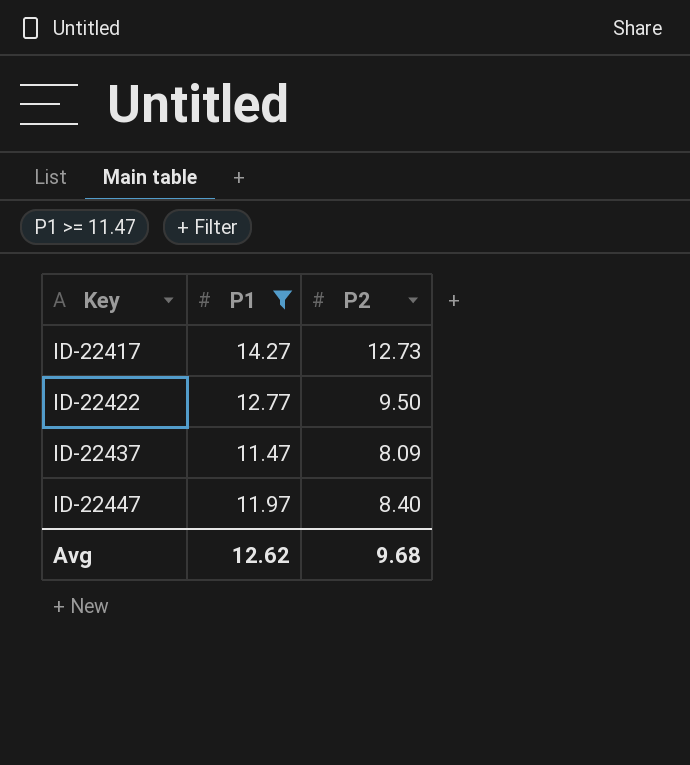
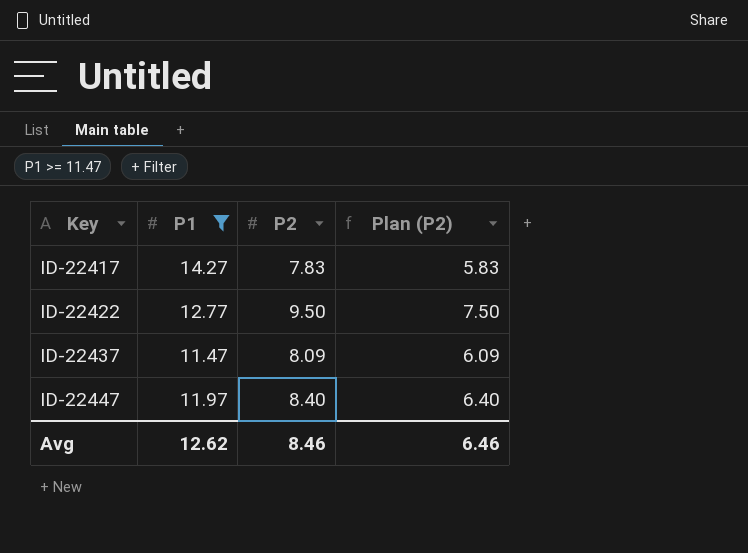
column Plan (P2) | formula: none -> [P2] - 2
ID-22417 | P2: 12.73 -> 7.83
Avg | P2: 9.68 -> 8.46

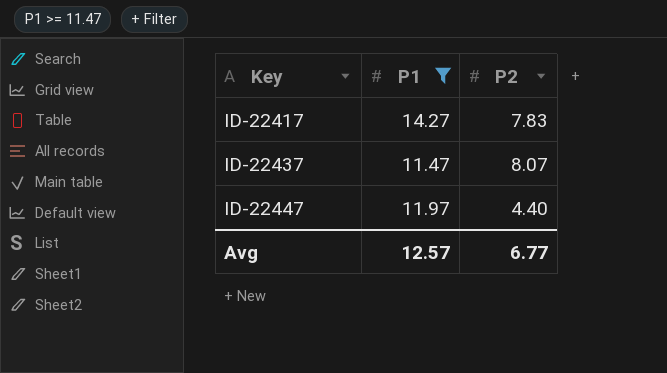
column Plan (P2) | formula: [P2] - 2 -> none
row ID-22422: 12.77 | 9.50 | 7.50 -> none
ID-22437 | P2: 8.09 -> 8.07
ID-22447 | P2: 8.40 -> 4.40
Avg | P1: 12.62 -> 12.57
Avg | P2: 8.46 -> 6.77

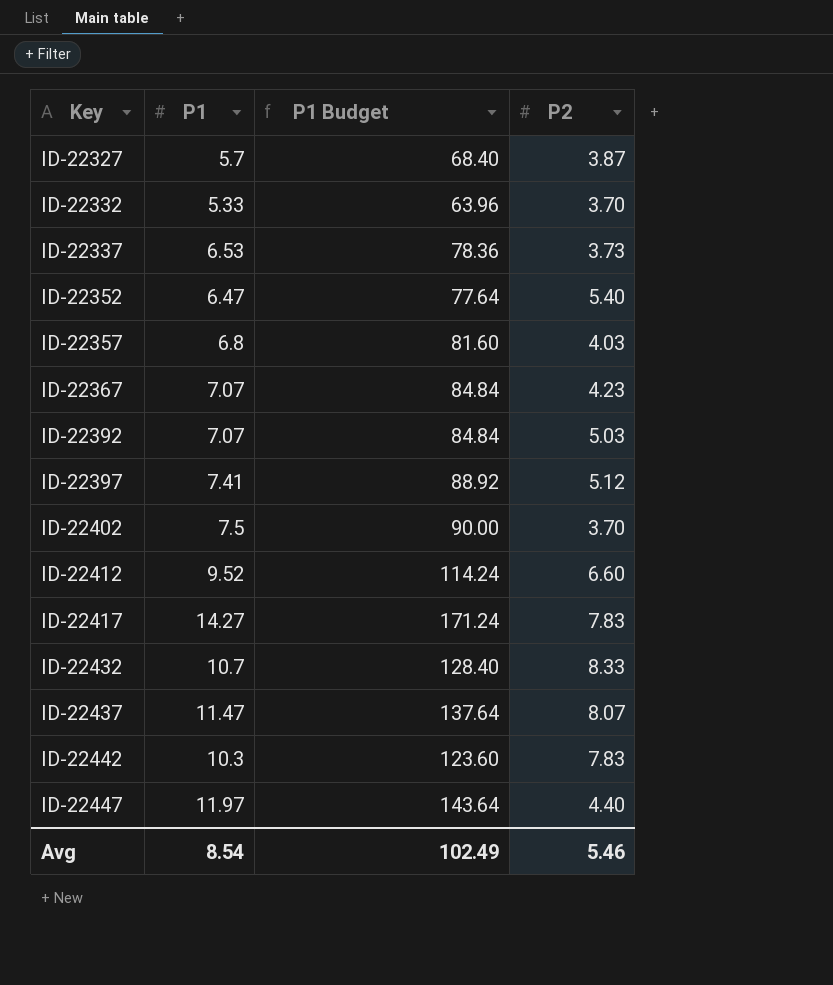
filter: P1 >= 11.47 -> none
column P1 Budget | formula: none -> [P1] * 12
Avg | P1: 12.57 -> 8.54
Avg | P2: 6.77 -> 5.46

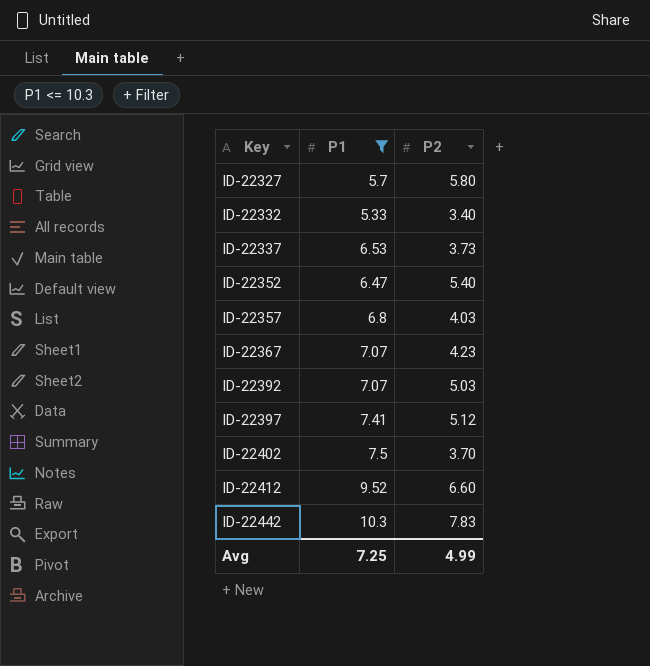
filter: none -> P1 <= 10.3
column P1 Budget | formula: [P1] * 12 -> none
ID-22327 | P2: 3.87 -> 5.80
ID-22332 | P2: 3.70 -> 3.40
Avg | P1: 8.54 -> 7.25
Avg | P2: 5.46 -> 4.99

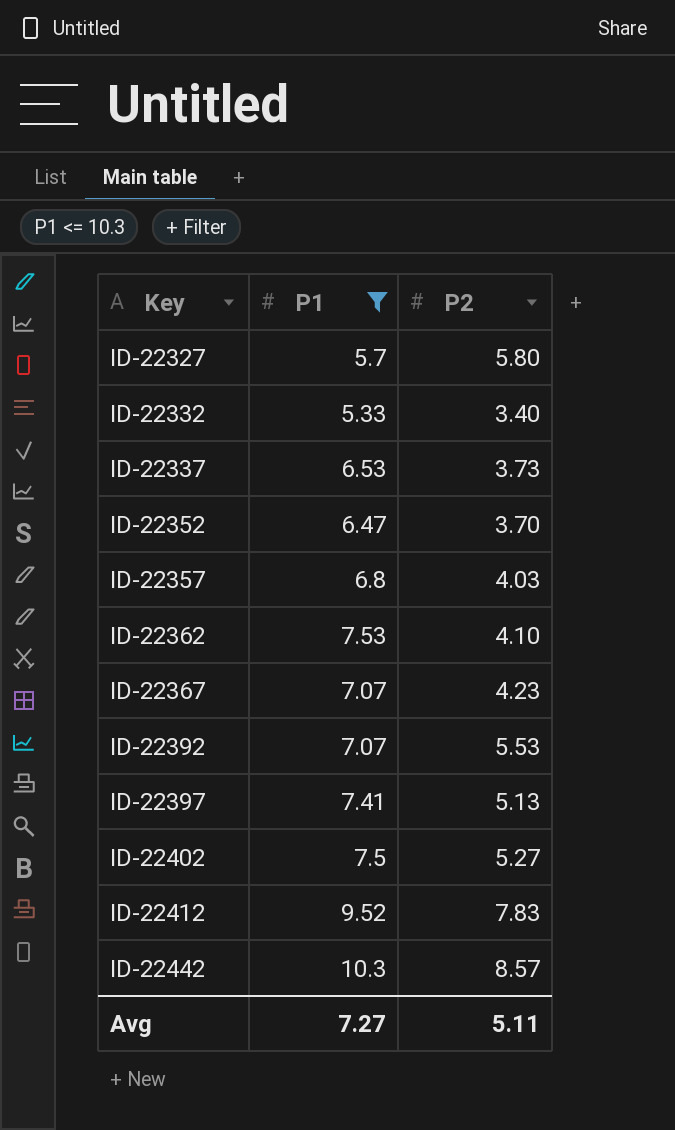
ID-22352 | P2: 5.40 -> 3.70
row ID-22362: none -> 7.53 | 4.10
ID-22392 | P2: 5.03 -> 5.53
ID-22397 | P2: 5.12 -> 5.13
ID-22402 | P2: 3.70 -> 5.27
ID-22412 | P2: 6.60 -> 7.83
ID-22442 | P2: 7.83 -> 8.57
Avg | P1: 7.25 -> 7.27
Avg | P2: 4.99 -> 5.11

